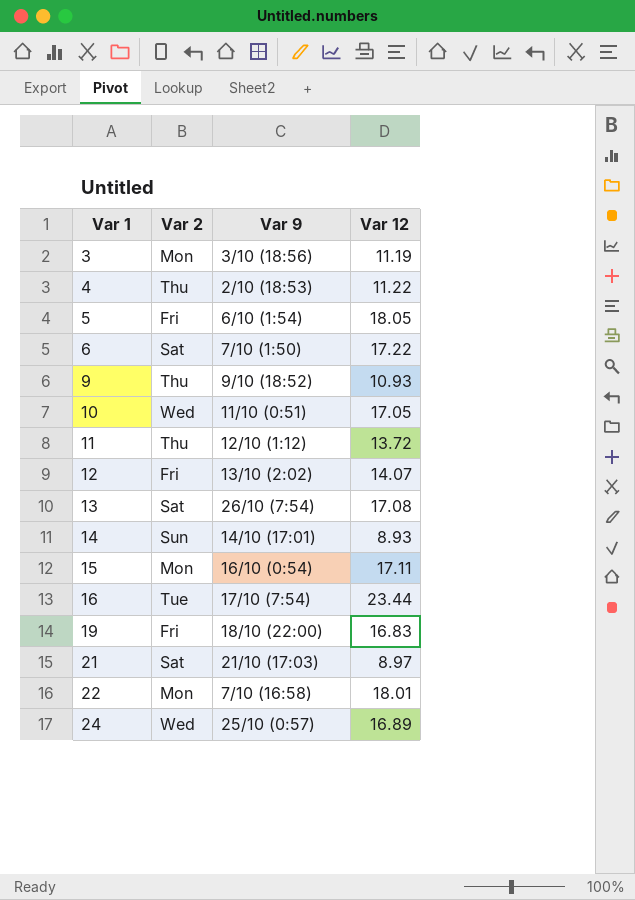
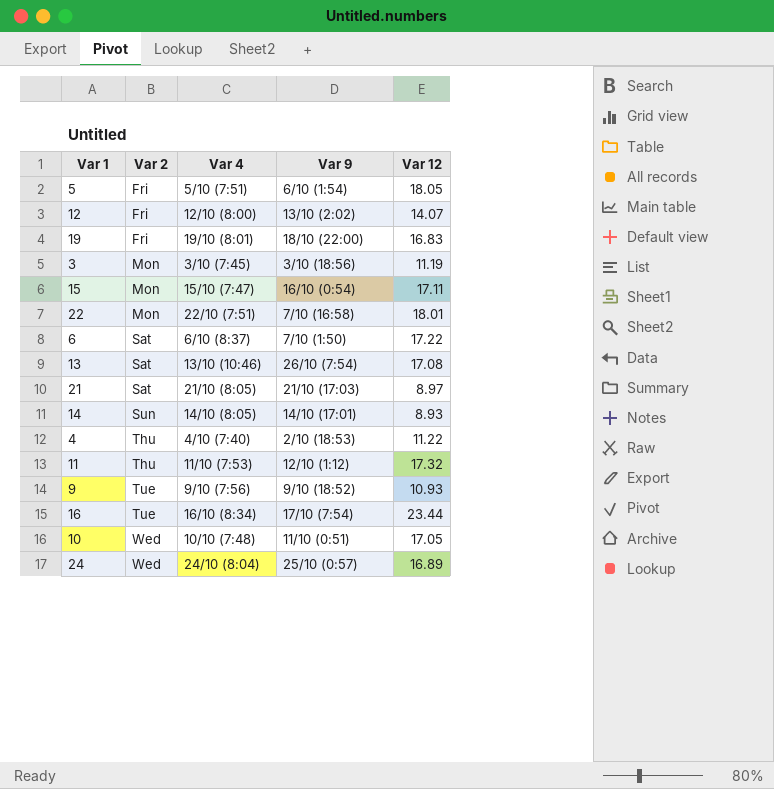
row order: Var 1 ascending -> Var 2 ascending
column Var 4 | position: none -> 3
11 | Var 12: 13.72 -> 17.32
9 | Var 2: Thu -> Tue

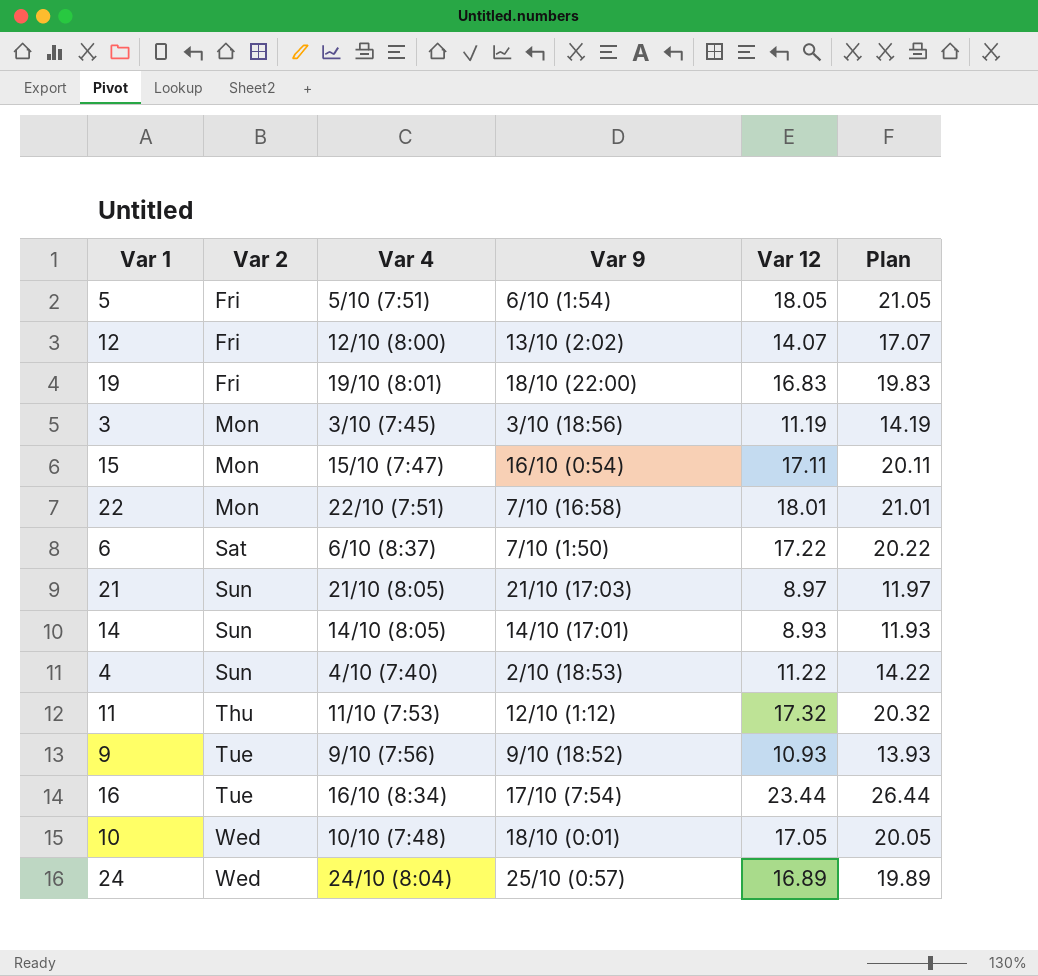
column Plan | formula: none -> [Var 12] + 3
row 13: Sat | 13/10 (10:46) | 26/10 (7:54) | 17.08 -> none
21 | Var 2: Sat -> Sun
4 | Var 2: Thu -> Sun
10 | Var 9: 11/10 (0:51) -> 18/10 (0:01)

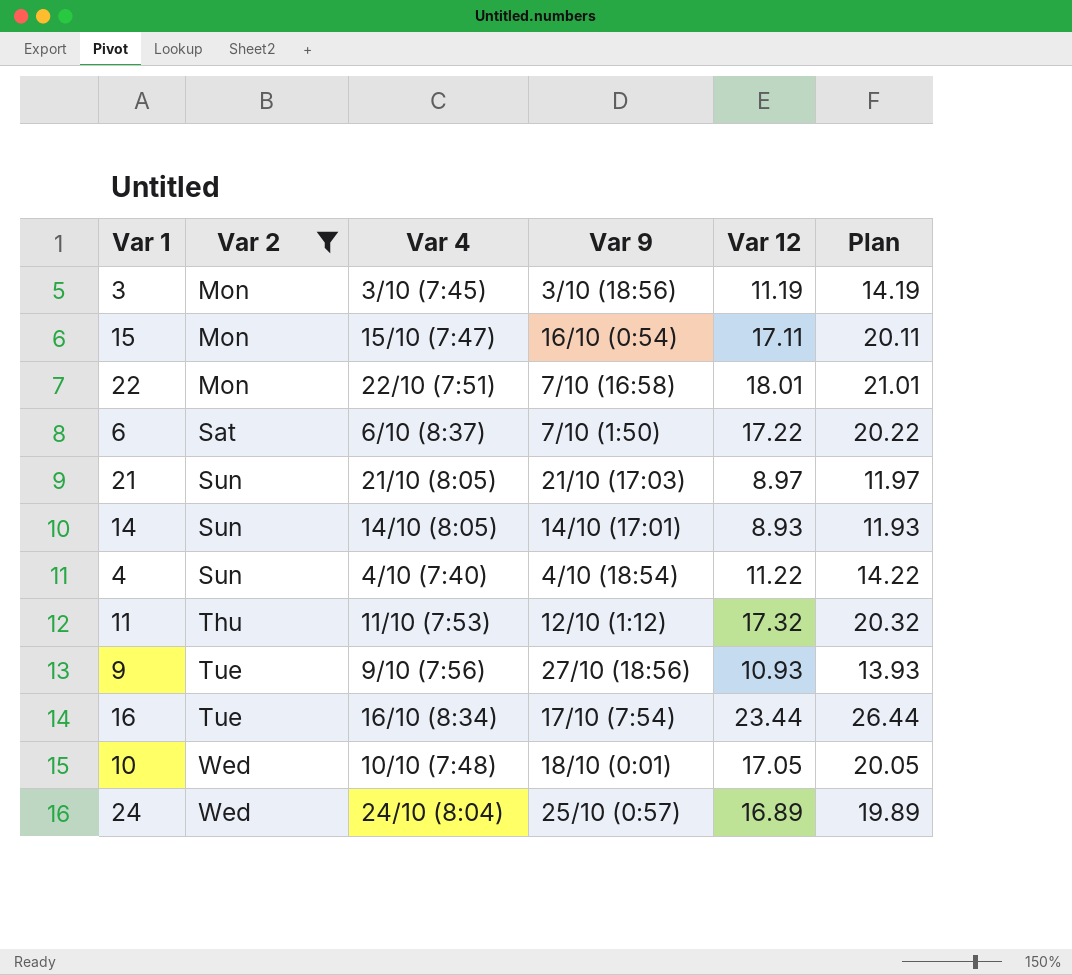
filter: none -> Var 2 != Fri
4 | Var 9: 2/10 (18:53) -> 4/10 (18:54)
9 | Var 9: 9/10 (18:52) -> 27/10 (18:56)

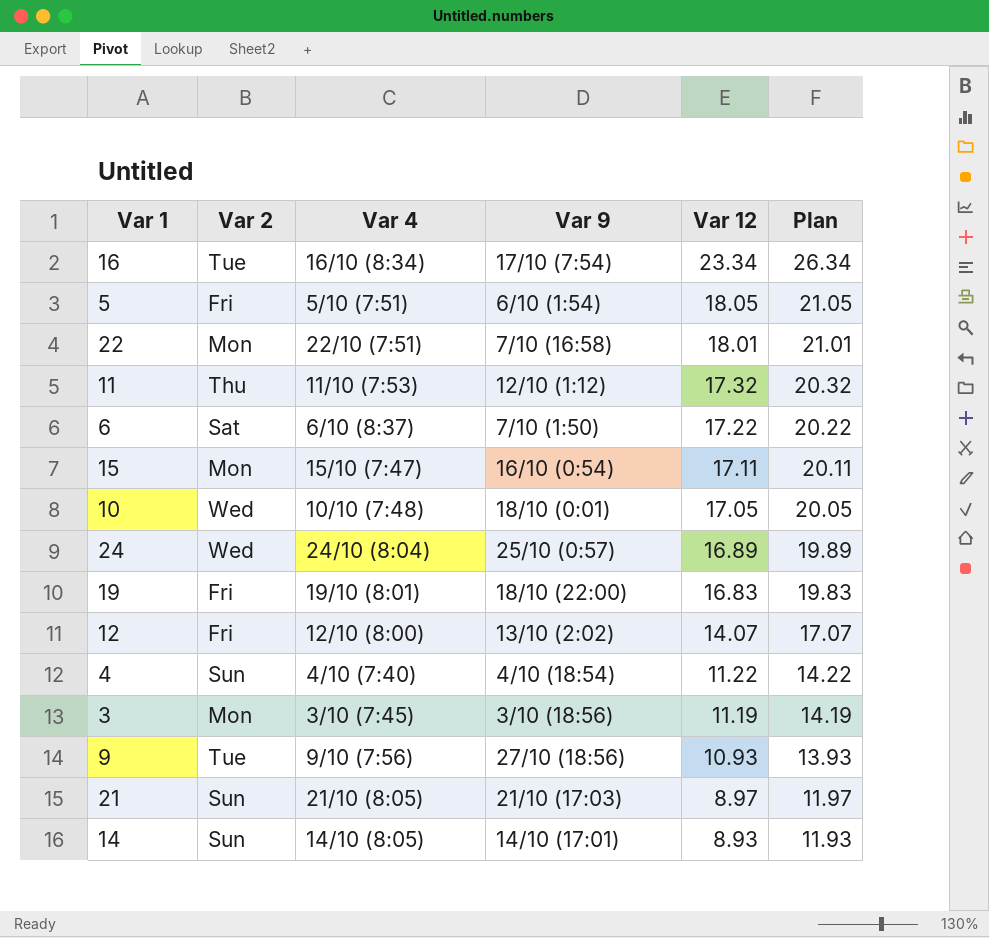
filter: Var 2 != Fri -> none
row order: Var 2 ascending -> Var 12 descending
16 | Var 12: 23.44 -> 23.34
16 | Plan: 26.44 -> 26.34

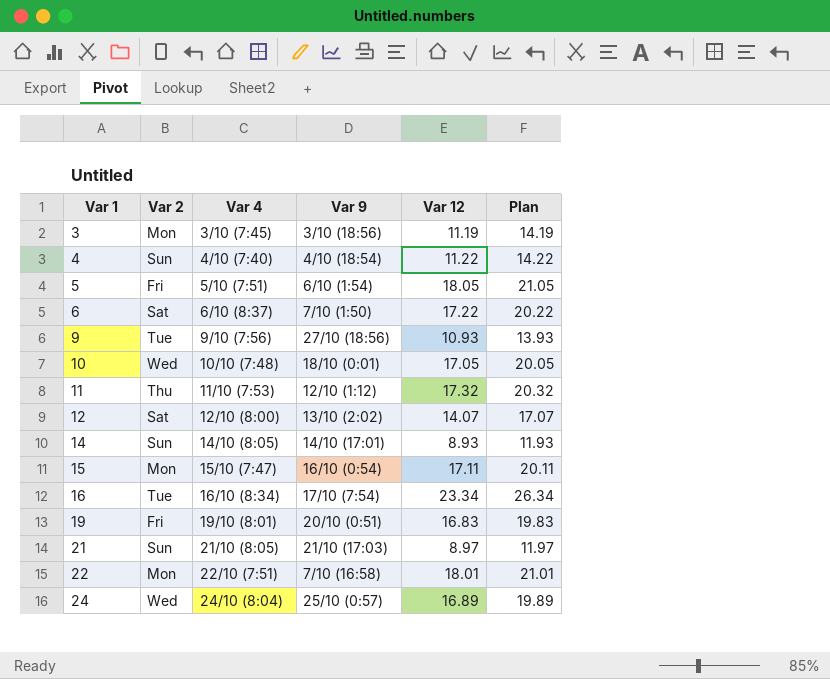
row order: Var 12 descending -> Var 1 ascending
12 | Var 2: Fri -> Sat
19 | Var 9: 18/10 (22:00) -> 20/10 (0:51)

